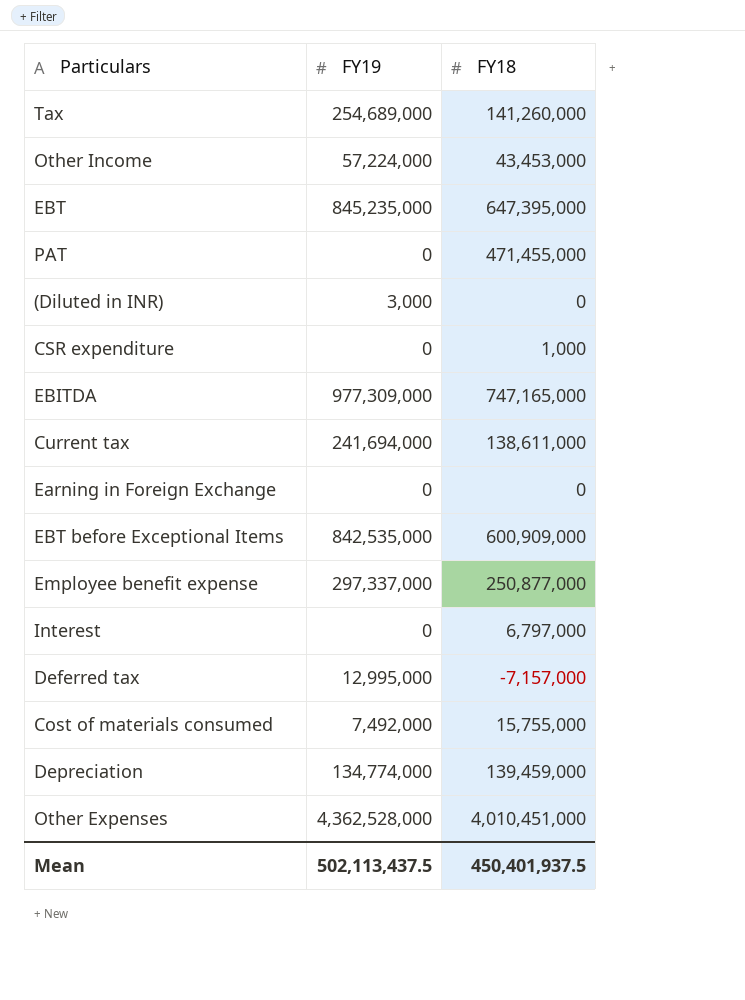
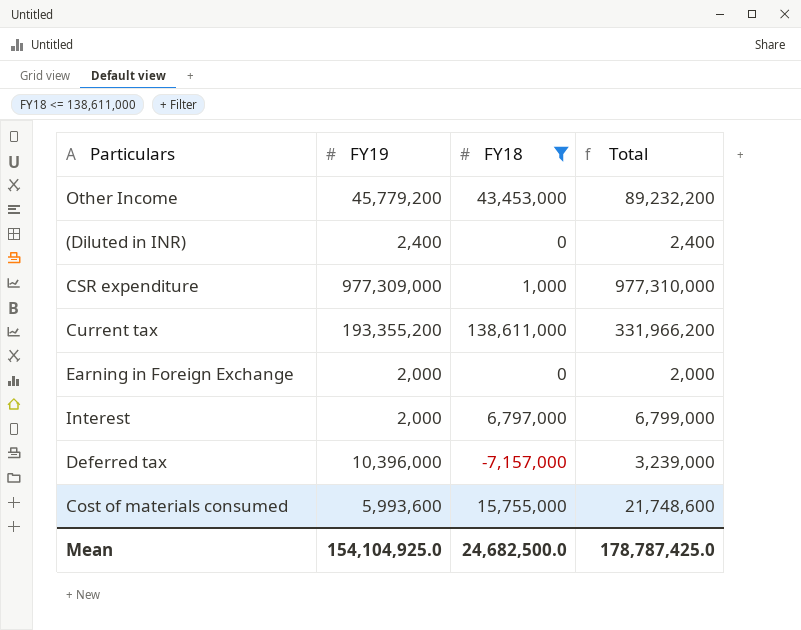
filter: none -> FY18 <= 138,611,000
column Total | formula: none -> [FY19] + [FY18]
Other Income | FY19: 57,224,000 -> 45,779,200
(Diluted in INR) | FY19: 3,000 -> 2,400
CSR expenditure | FY19: 0 -> 977,309,000
Current tax | FY19: 241,694,000 -> 193,355,200
Earning in Foreign Exchange | FY19: 0 -> 2,000
Interest | FY19: 0 -> 2,000
Deferred tax | FY19: 12,995,000 -> 10,396,000
Cost of materials consumed | FY19: 7,492,000 -> 5,993,600
Mean | FY19: 502,113,437.5 -> 154,104,925.0
Mean | FY18: 450,401,937.5 -> 24,682,500.0

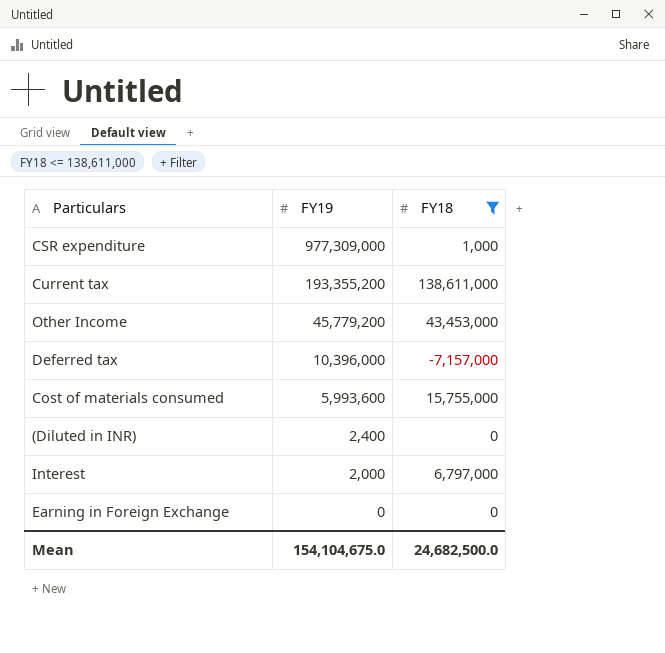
row order: none -> FY19 descending
column Total | formula: [FY19] + [FY18] -> none
Earning in Foreign Exchange | FY19: 2,000 -> 0
Mean | FY19: 154,104,925.0 -> 154,104,675.0

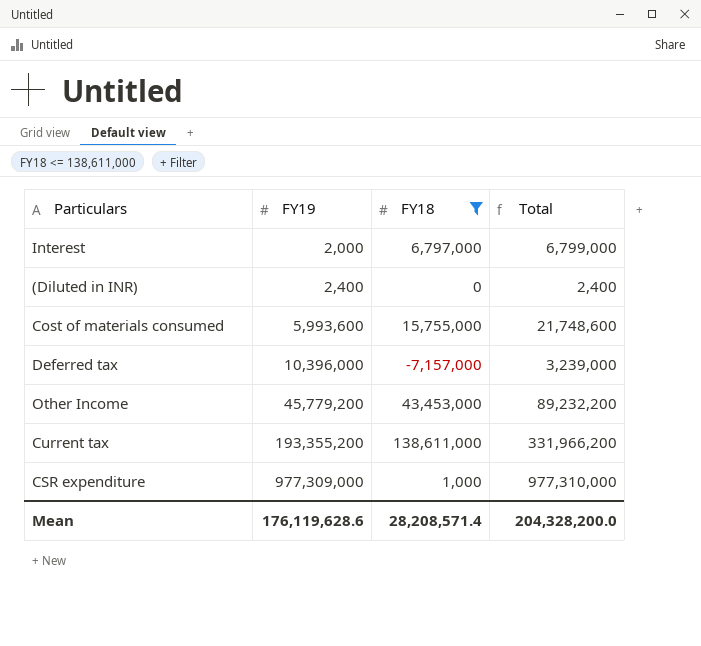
row order: FY19 descending -> FY19 ascending
column Total | formula: none -> [FY19] + [FY18]
row Earning in Foreign Exchange: 0 | 0 -> none
Mean | FY19: 154,104,675.0 -> 176,119,628.6
Mean | FY18: 24,682,500.0 -> 28,208,571.4

